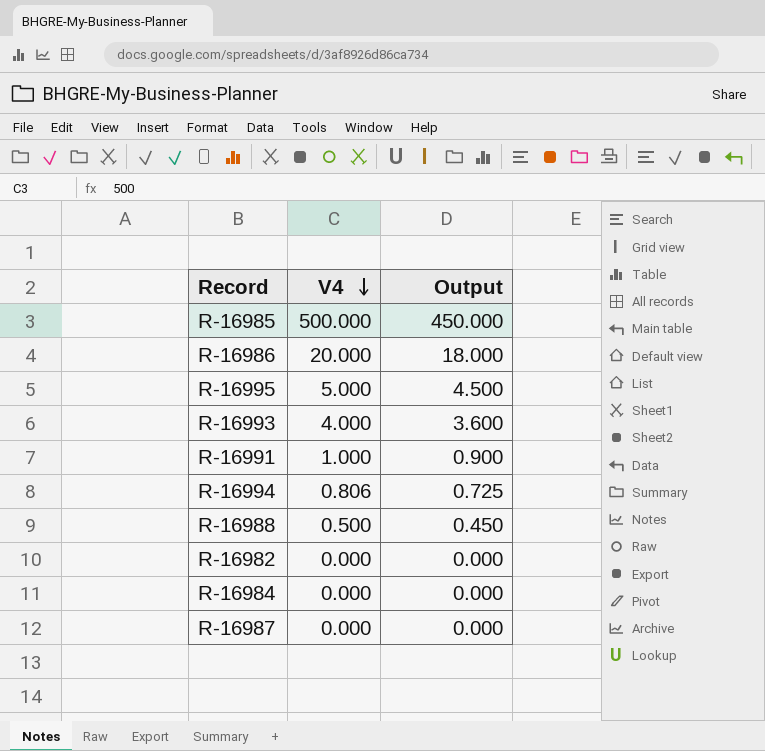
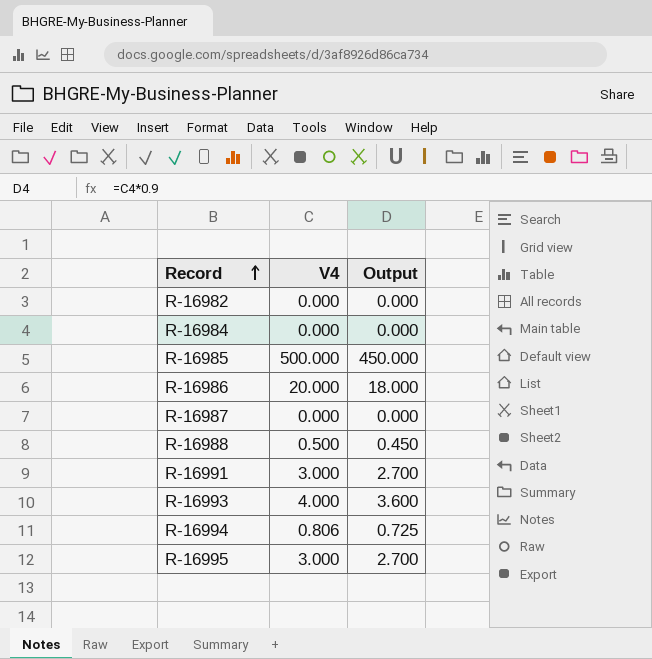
row order: V4 descending -> Record ascending
R-16991 | V4: 1.000 -> 3.000
R-16991 | Output: 0.900 -> 2.700
R-16995 | V4: 5.000 -> 3.000
R-16995 | Output: 4.500 -> 2.700

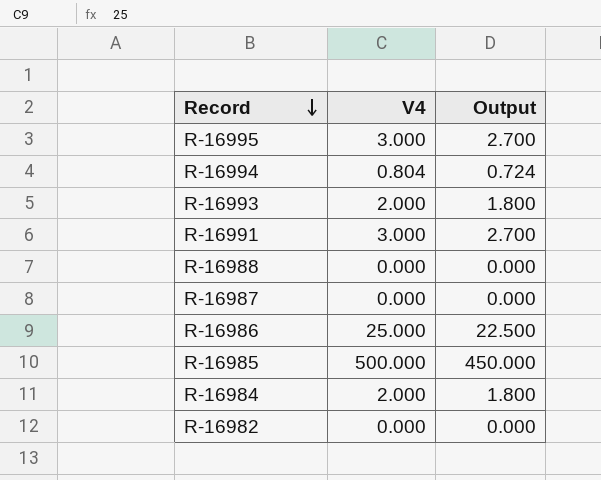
row order: Record ascending -> Record descending
R-16994 | V4: 0.806 -> 0.804
R-16994 | Output: 0.725 -> 0.724
R-16993 | V4: 4.000 -> 2.000
R-16993 | Output: 3.600 -> 1.800
R-16988 | V4: 0.500 -> 0.000
R-16988 | Output: 0.450 -> 0.000
R-16986 | V4: 20.000 -> 25.000
R-16986 | Output: 18.000 -> 22.500
R-16984 | V4: 0.000 -> 2.000
R-16984 | Output: 0.000 -> 1.800

